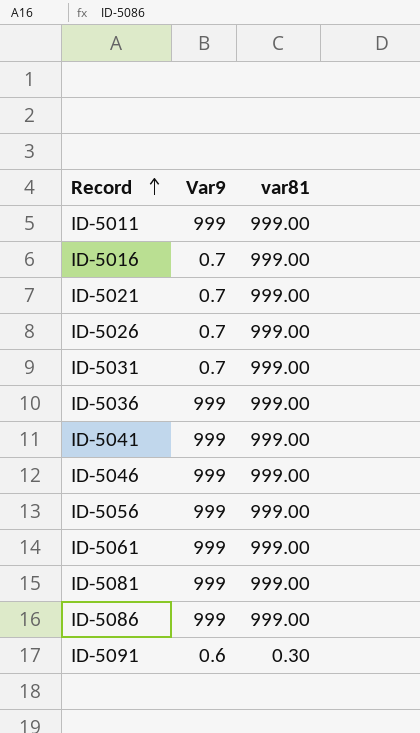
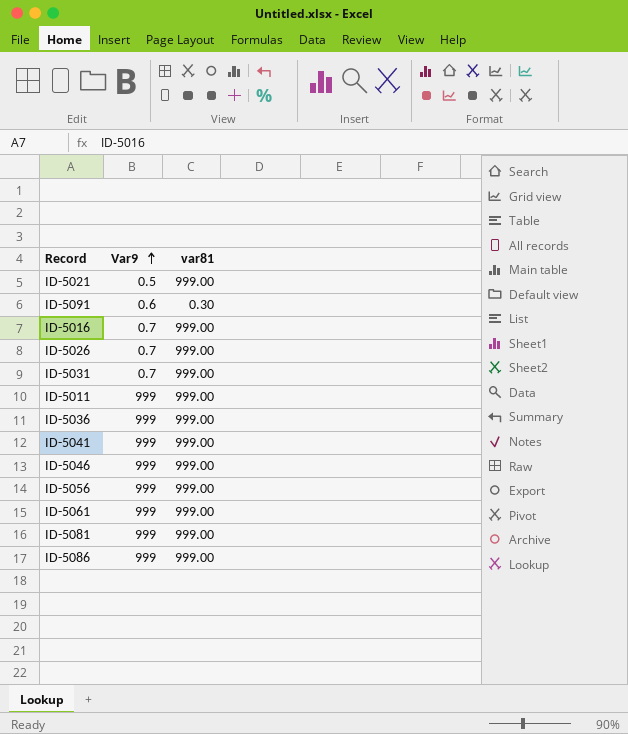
row order: Record ascending -> Var9 ascending
ID-5021 | Var9: 0.7 -> 0.5

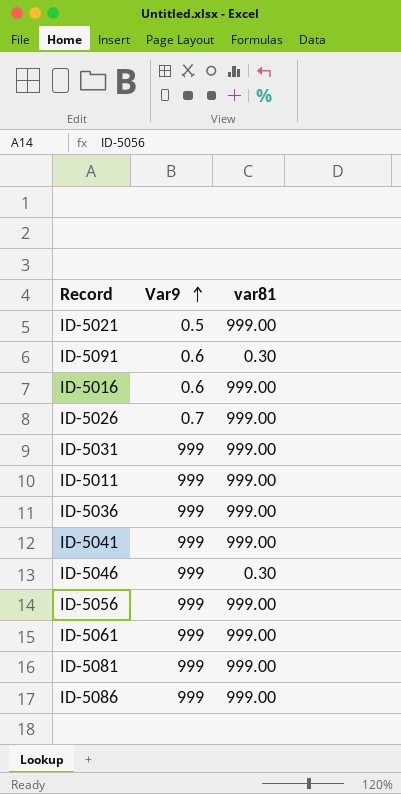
ID-5016 | Var9: 0.7 -> 0.6
ID-5031 | Var9: 0.7 -> 999
ID-5046 | var81: 999.00 -> 0.30

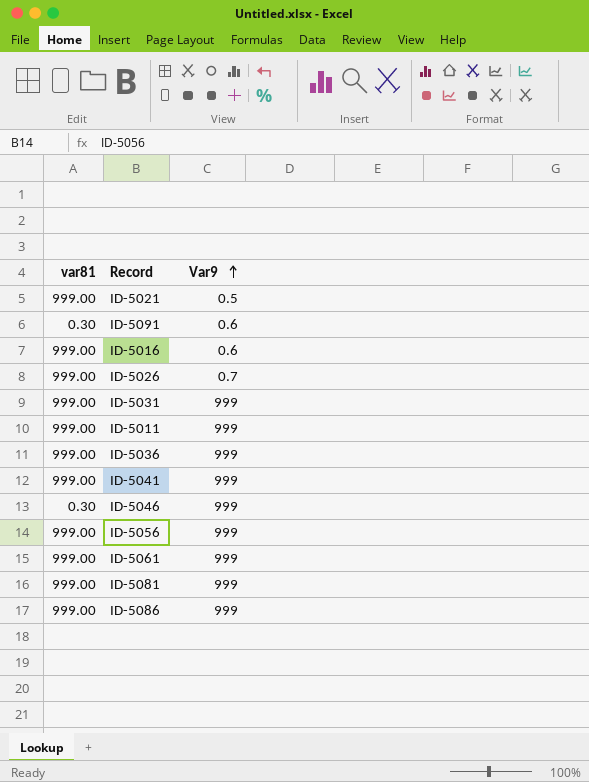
column var81 | position: 3 -> 1

